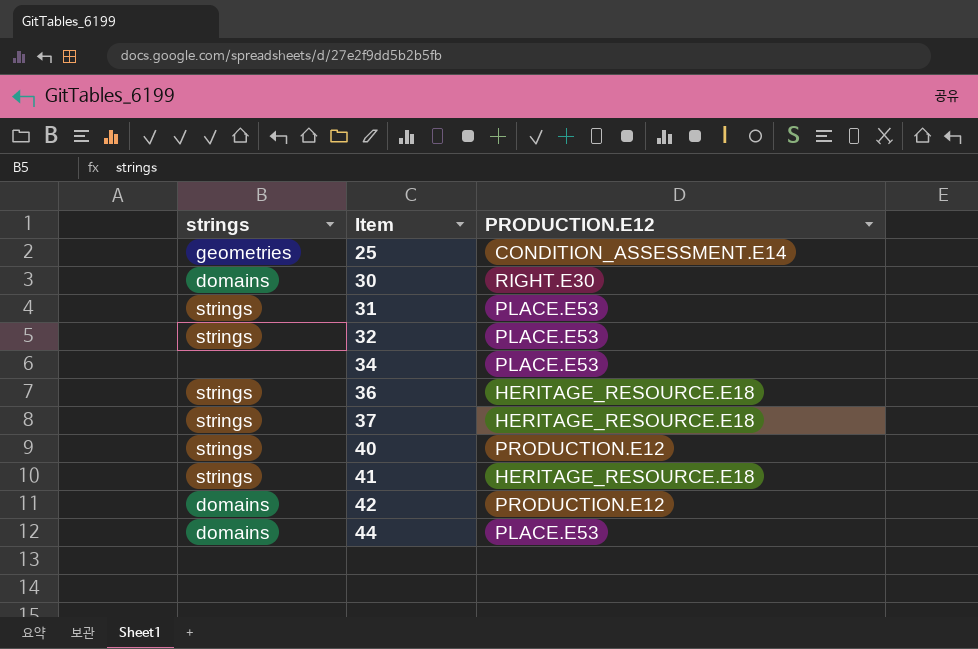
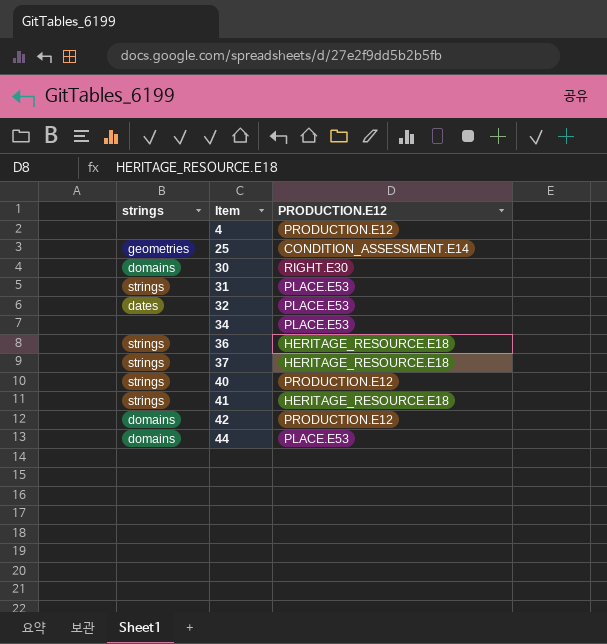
row 4: none -> none | PRODUCTION.E12
32 | strings: strings -> dates

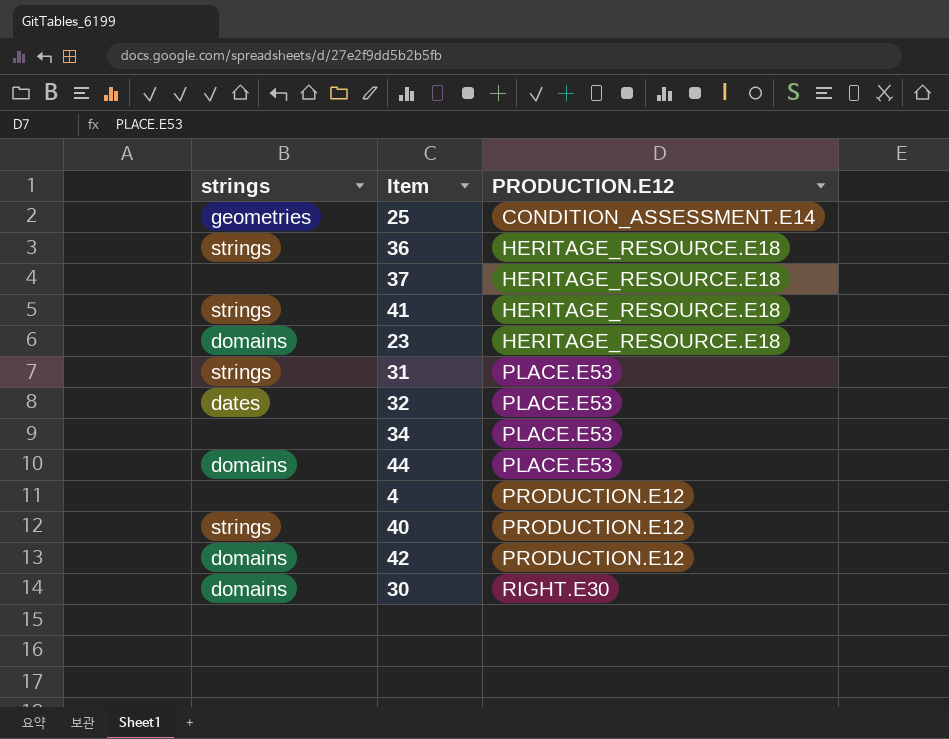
row order: Item ascending -> PRODUCTION.E12 ascending
37 | strings: strings -> none
row 23: none -> domains | HERITAGE_RESOURCE.E18

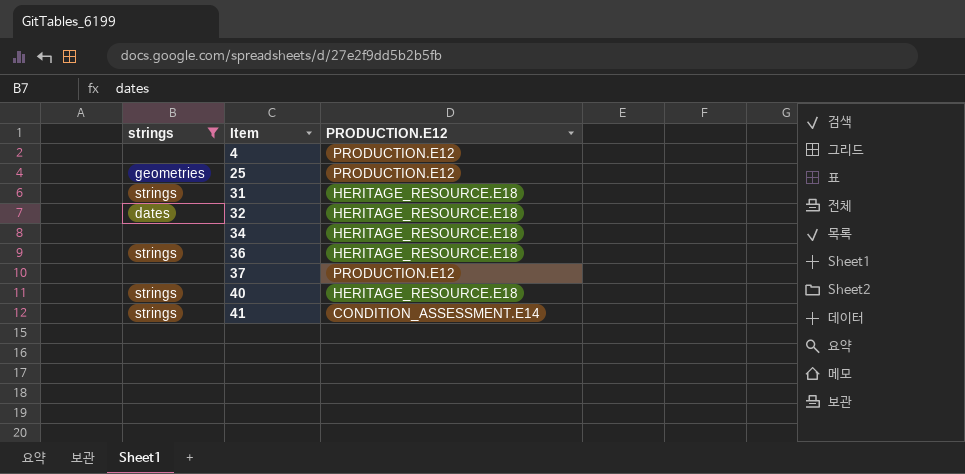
filter: none -> strings != domains
row order: PRODUCTION.E12 ascending -> Item ascending
25 | PRODUCTION.E12: CONDITION_ASSESSMENT.E14 -> PRODUCTION.E12
31 | PRODUCTION.E12: PLACE.E53 -> HERITAGE_RESOURCE.E18
32 | PRODUCTION.E12: PLACE.E53 -> HERITAGE_RESOURCE.E18
34 | PRODUCTION.E12: PLACE.E53 -> HERITAGE_RESOURCE.E18
37 | PRODUCTION.E12: HERITAGE_RESOURCE.E18 -> PRODUCTION.E12
40 | PRODUCTION.E12: PRODUCTION.E12 -> HERITAGE_RESOURCE.E18
41 | PRODUCTION.E12: HERITAGE_RESOURCE.E18 -> CONDITION_ASSESSMENT.E14

